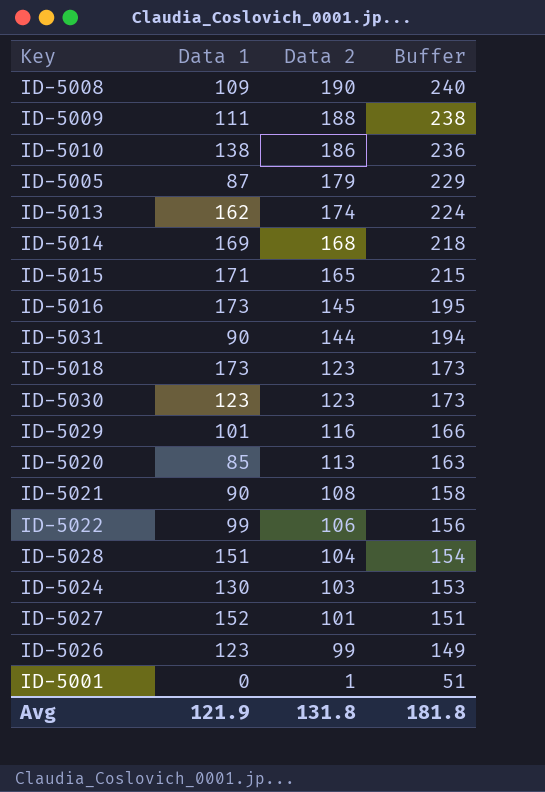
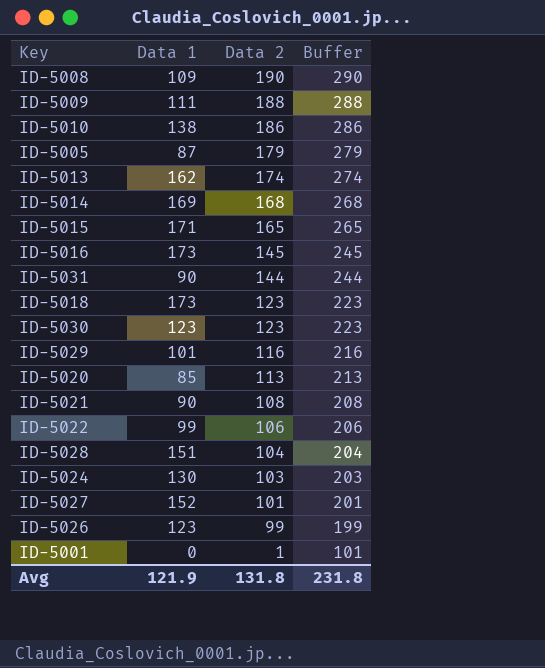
column Buffer | formula: [Data 2] + 50 -> [Data 2] + 100
Avg | Buffer: 181.8 -> 231.8

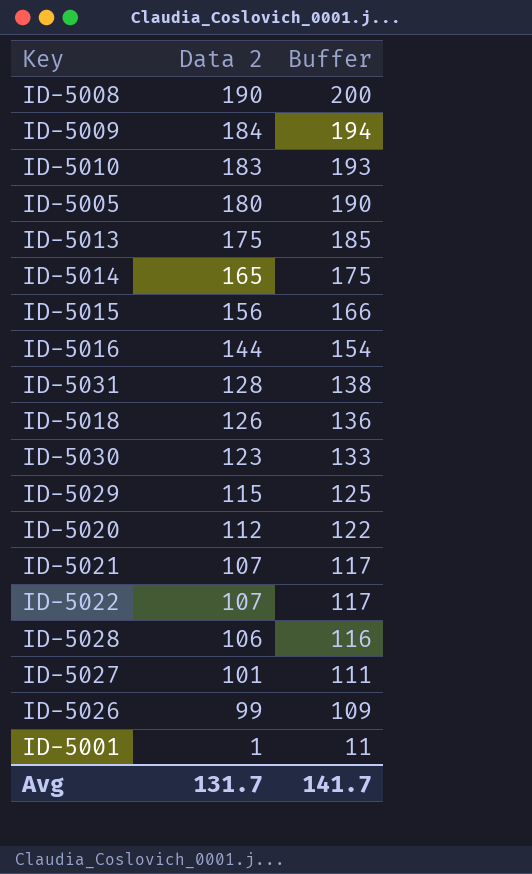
column Data 1 | position: 2 -> none
column Buffer | formula: [Data 2] + 100 -> [Data 2] + 10
row ID-5024: 130 | 103 | 203 -> none
ID-5009 | Data 2: 188 -> 184
ID-5010 | Data 2: 186 -> 183
ID-5005 | Data 2: 179 -> 180
ID-5013 | Data 2: 174 -> 175
ID-5014 | Data 2: 168 -> 165
ID-5015 | Data 2: 165 -> 156
ID-5016 | Data 2: 145 -> 144
ID-5031 | Data 2: 144 -> 128
ID-5018 | Data 2: 123 -> 126
ID-5029 | Data 2: 116 -> 115
ID-5020 | Data 2: 113 -> 112
ID-5021 | Data 2: 108 -> 107
ID-5022 | Data 2: 106 -> 107
ID-5028 | Data 2: 104 -> 106
Avg | Data 2: 131.8 -> 131.7
Avg | Buffer: 231.8 -> 141.7

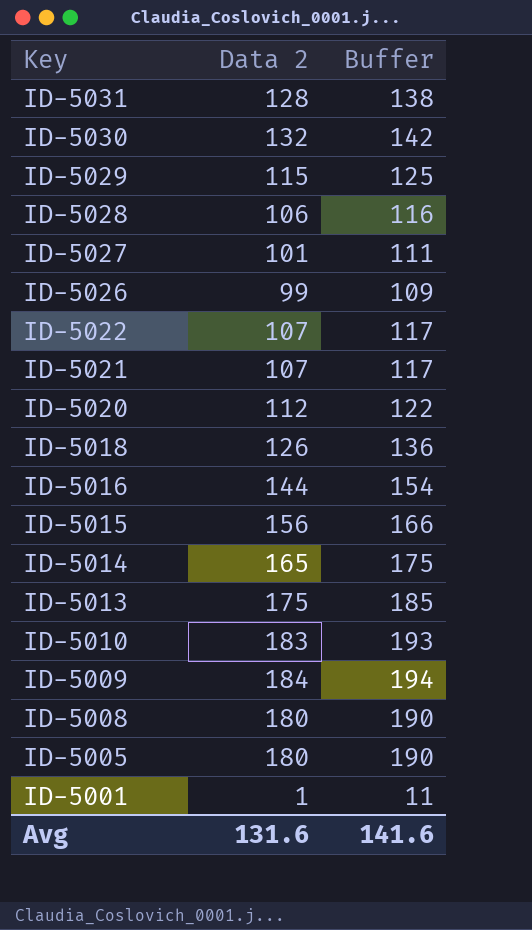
row order: Data 2 descending -> Key descending
ID-5030 | Data 2: 123 -> 132
ID-5030 | Buffer: 133 -> 142
ID-5008 | Data 2: 190 -> 180
ID-5008 | Buffer: 200 -> 190
Avg | Data 2: 131.7 -> 131.6
Avg | Buffer: 141.7 -> 141.6

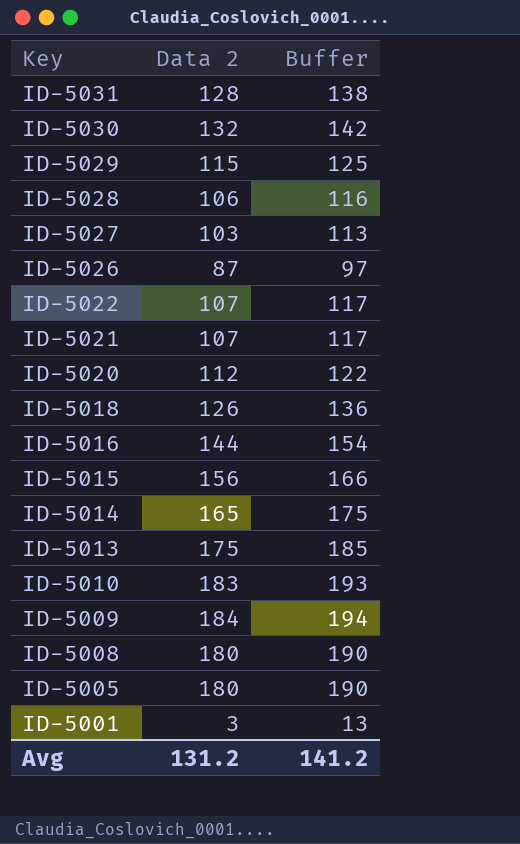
ID-5027 | Data 2: 101 -> 103
ID-5027 | Buffer: 111 -> 113
ID-5026 | Data 2: 99 -> 87
ID-5026 | Buffer: 109 -> 97
ID-5001 | Data 2: 1 -> 3
ID-5001 | Buffer: 11 -> 13
Avg | Data 2: 131.6 -> 131.2
Avg | Buffer: 141.6 -> 141.2

